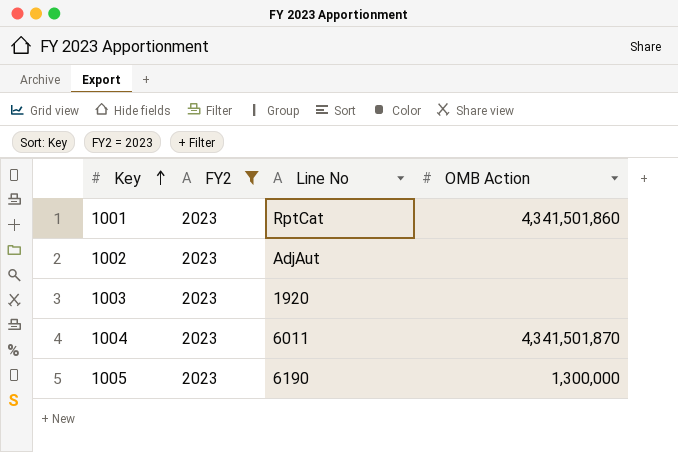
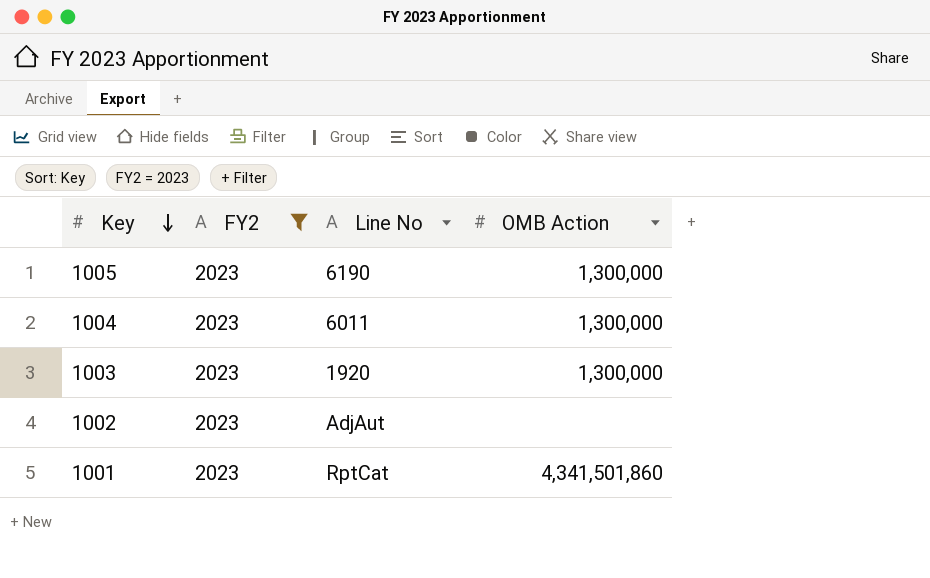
row order: Key ascending -> Key descending
1004 | OMB Action: 4,341,501,870 -> 1,300,000
1003 | OMB Action: none -> 1,300,000

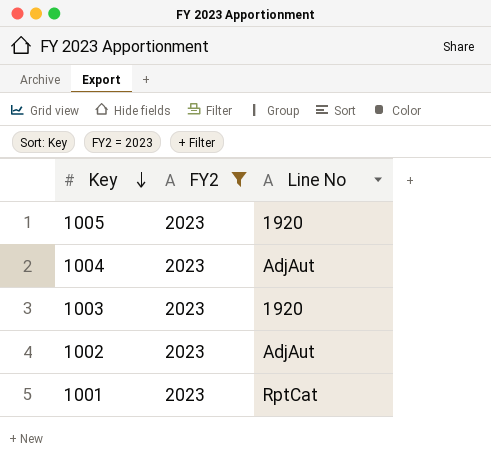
column OMB Action | position: 4 -> none
1005 | Line No: 6190 -> 1920
1004 | Line No: 6011 -> AdjAut

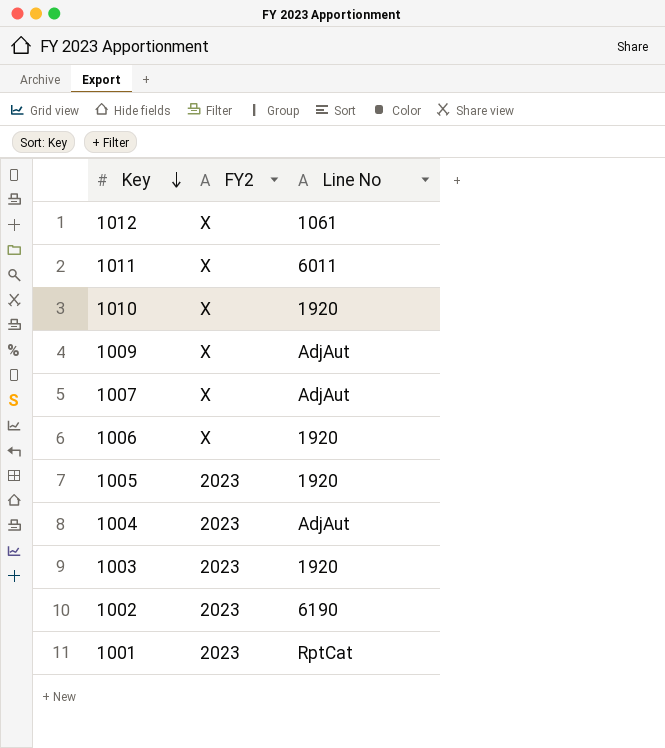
filter: FY2 = 2023 -> none
1002 | Line No: AdjAut -> 6190

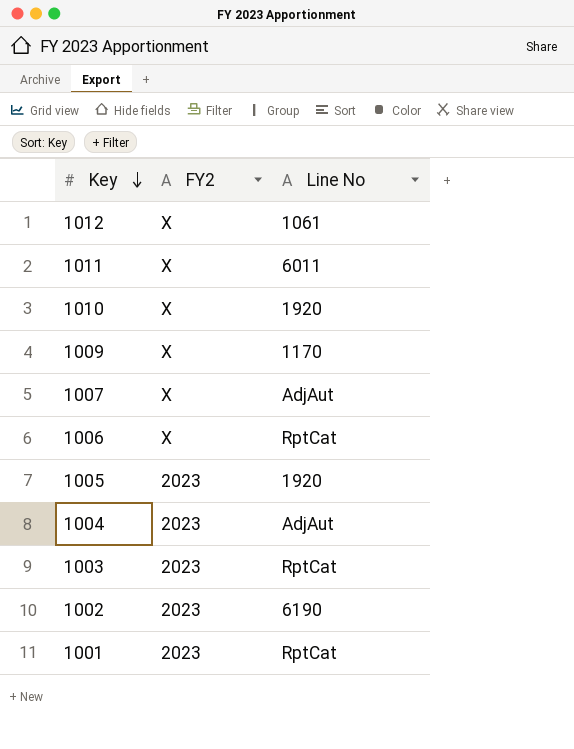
1009 | Line No: AdjAut -> 1170
1006 | Line No: 1920 -> RptCat
1003 | Line No: 1920 -> RptCat

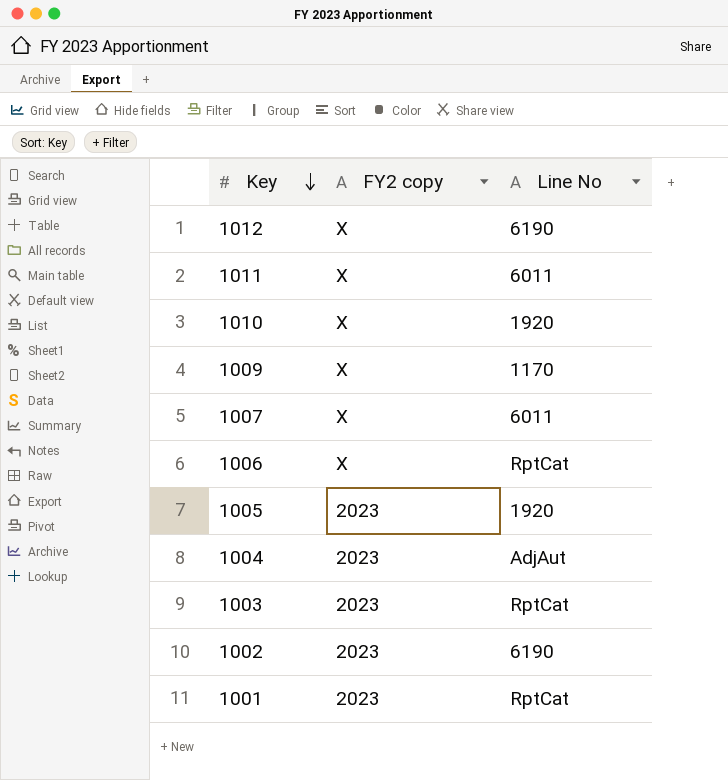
column name: FY2 -> FY2 copy
1012 | Line No: 1061 -> 6190
1007 | Line No: AdjAut -> 6011

